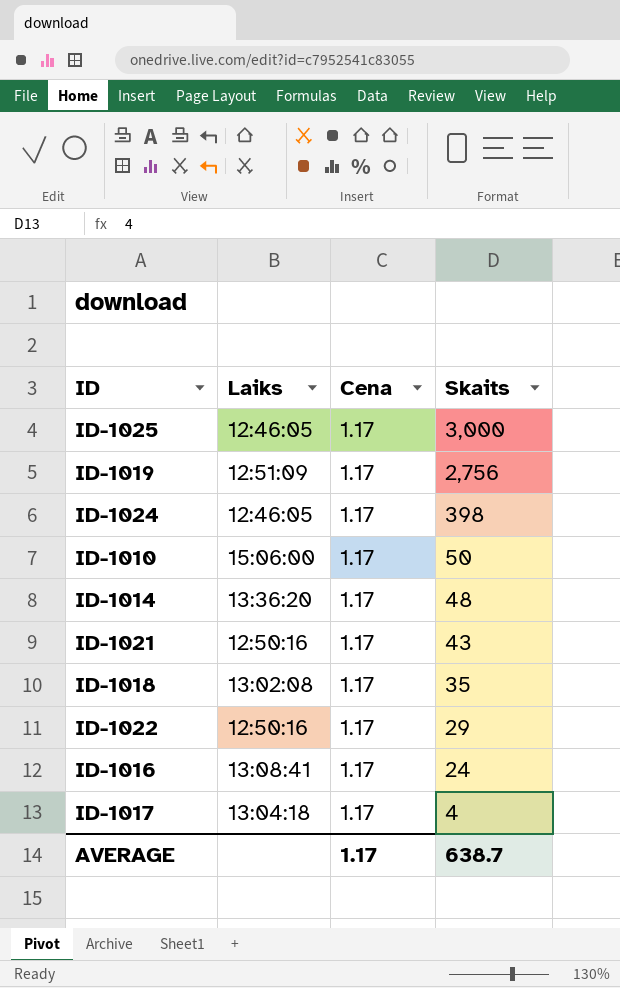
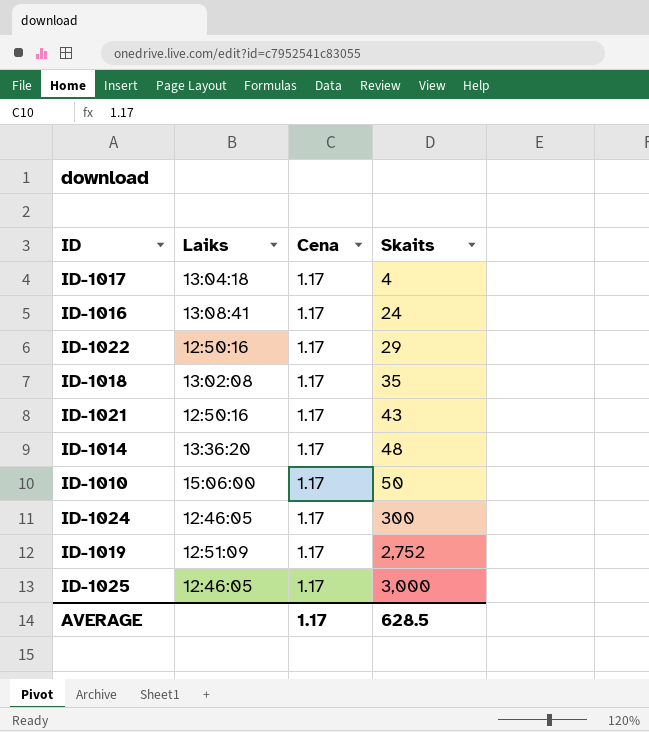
row order: Skaits descending -> Skaits ascending
ID-1024 | Skaits: 398 -> 300
ID-1019 | Skaits: 2,756 -> 2,752
AVERAGE | Skaits: 638.7 -> 628.5

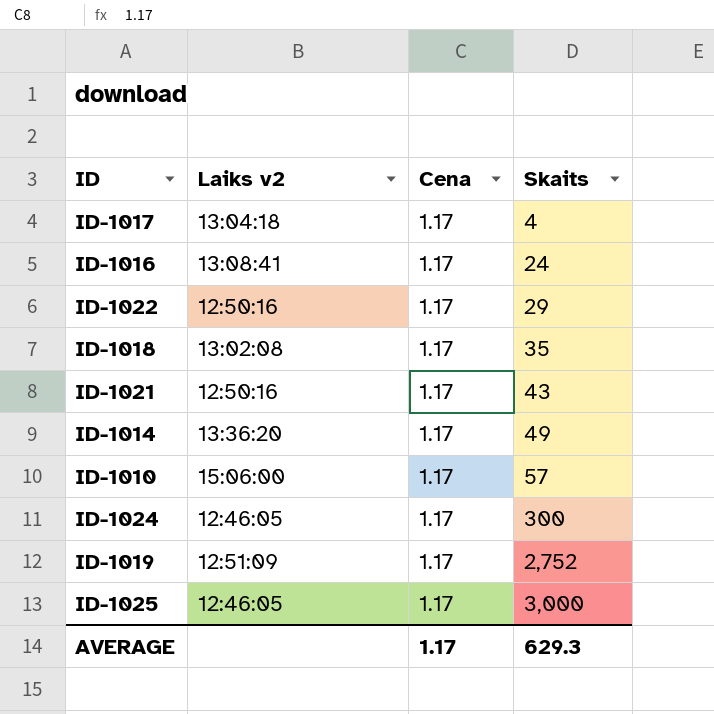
column name: Laiks -> Laiks v2
ID-1014 | Skaits: 48 -> 49
ID-1010 | Skaits: 50 -> 57
AVERAGE | Skaits: 628.5 -> 629.3

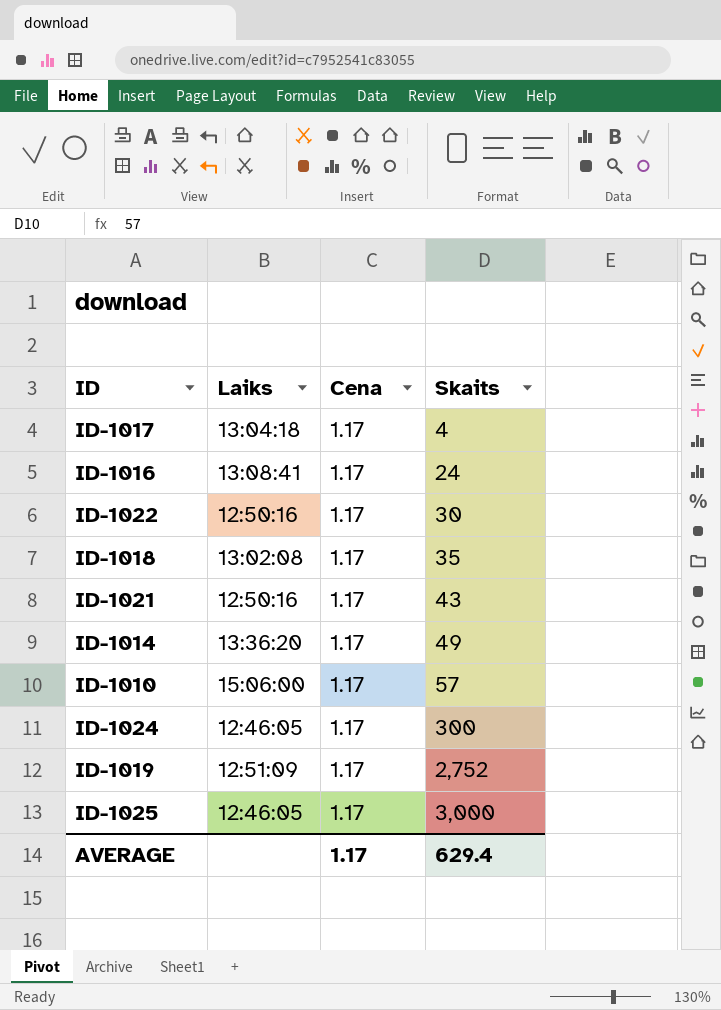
column name: Laiks v2 -> Laiks
ID-1022 | Skaits: 29 -> 30
AVERAGE | Skaits: 629.3 -> 629.4

